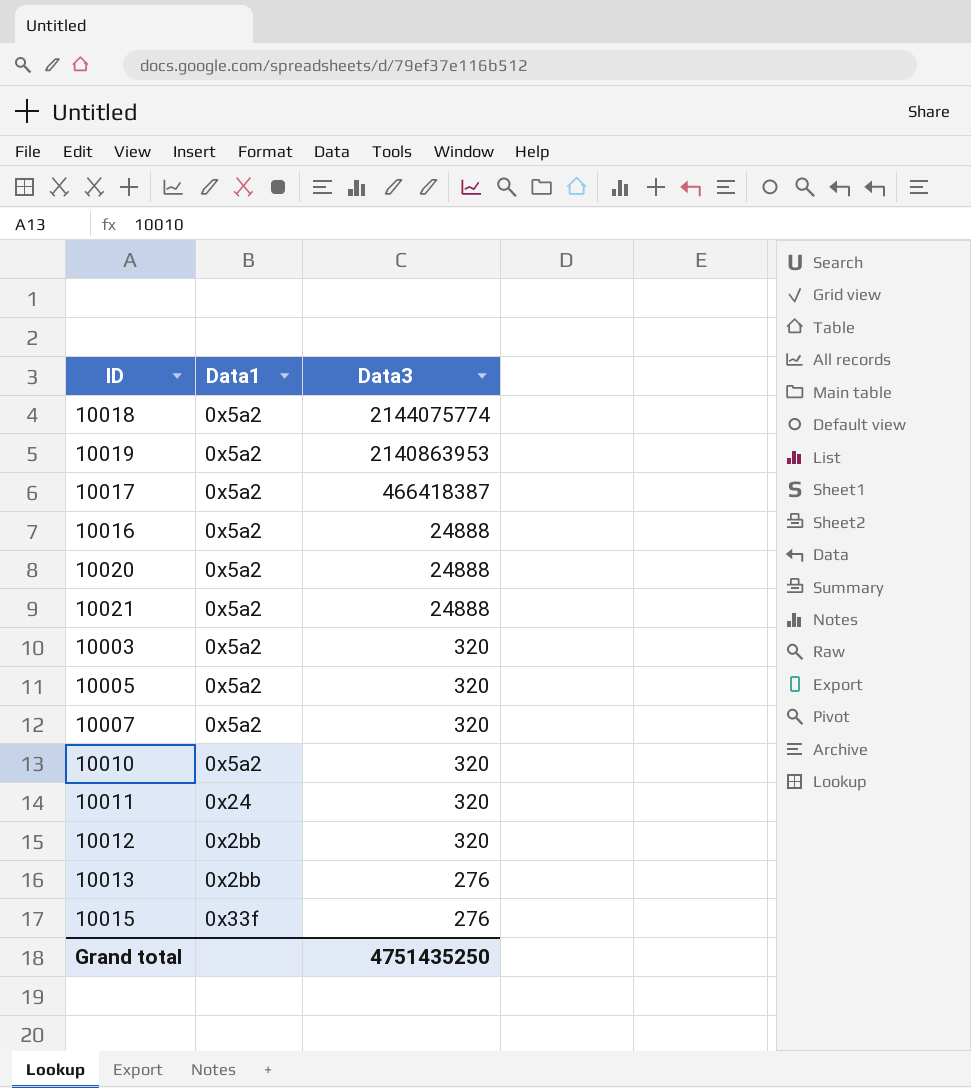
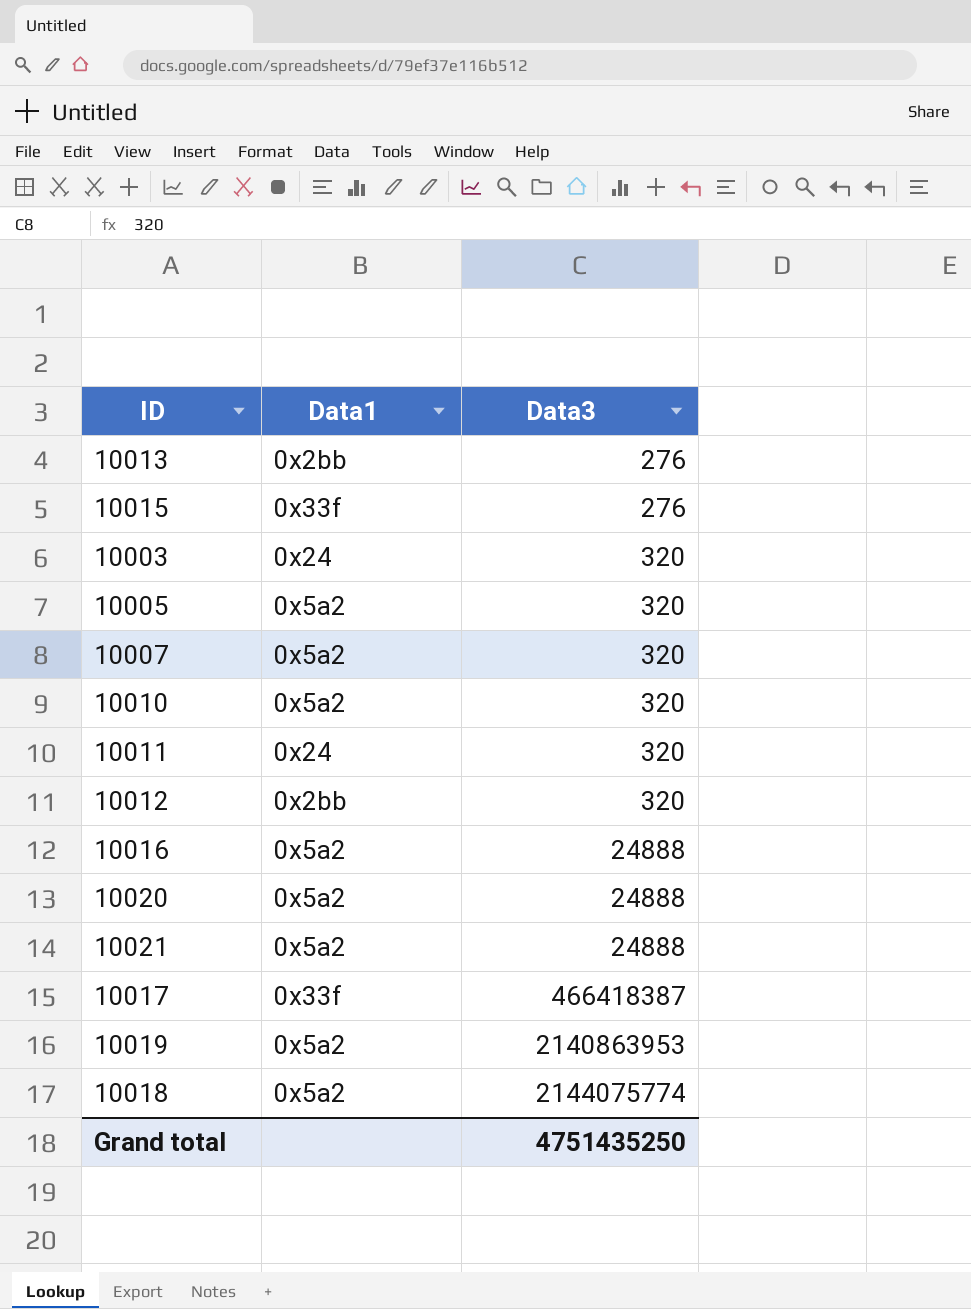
row order: Data3 descending -> Data3 ascending
10003 | Data1: 0x5a2 -> 0x24
10017 | Data1: 0x5a2 -> 0x33f

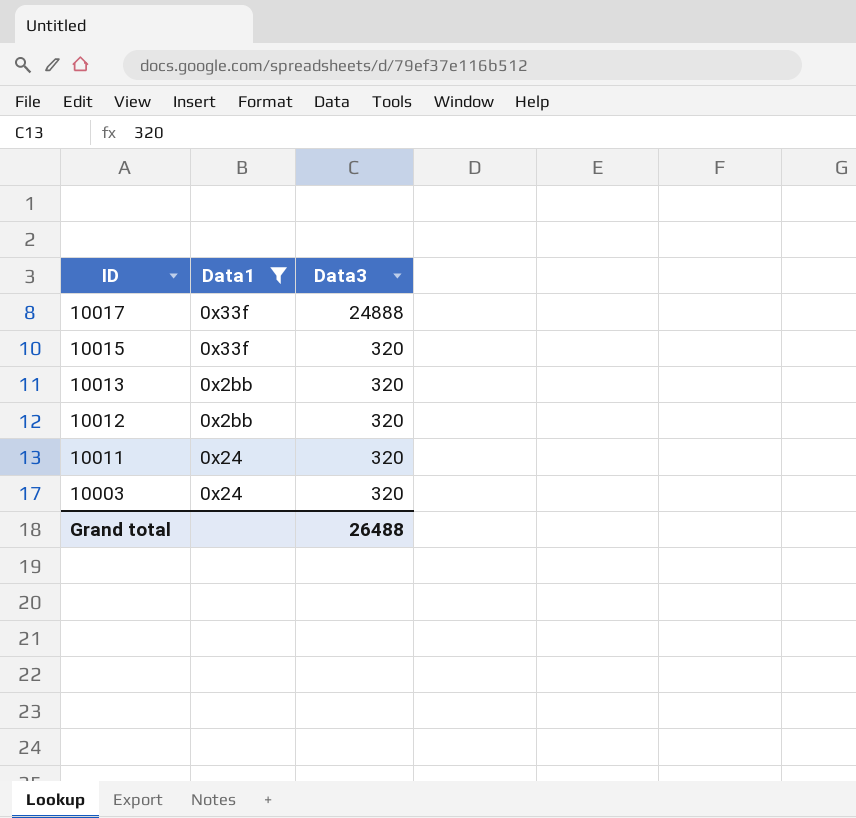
filter: none -> Data1 != 0x5a2
row order: Data3 ascending -> ID descending
10017 | Data3: 466418387 -> 24888
10015 | Data3: 276 -> 320
10013 | Data3: 276 -> 320
Grand total | Data3: 4751435250 -> 26488

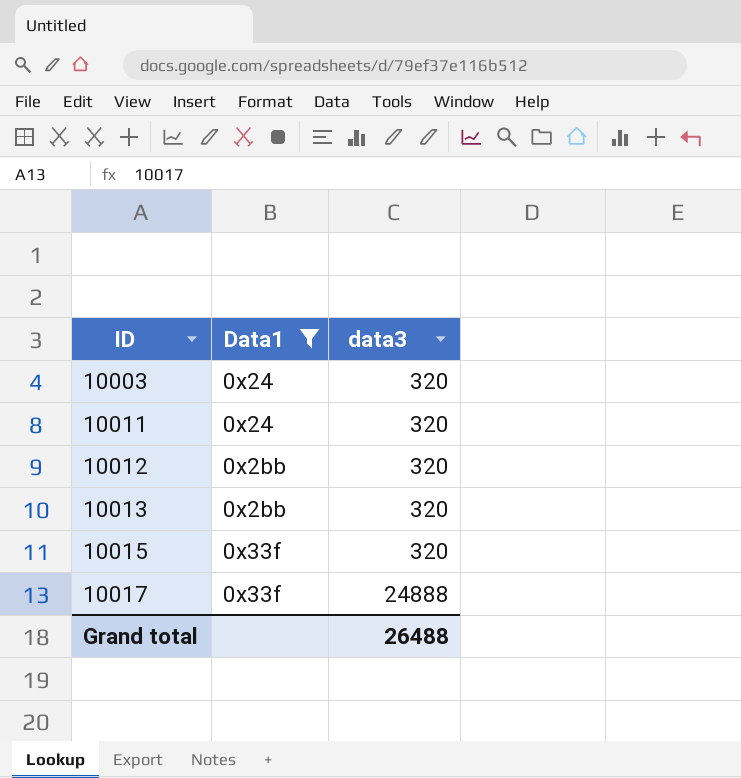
row order: ID descending -> ID ascending
column name: Data3 -> data3

